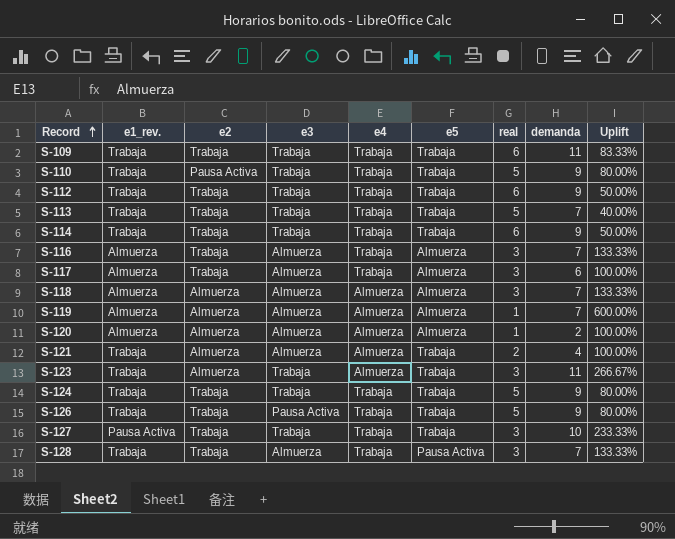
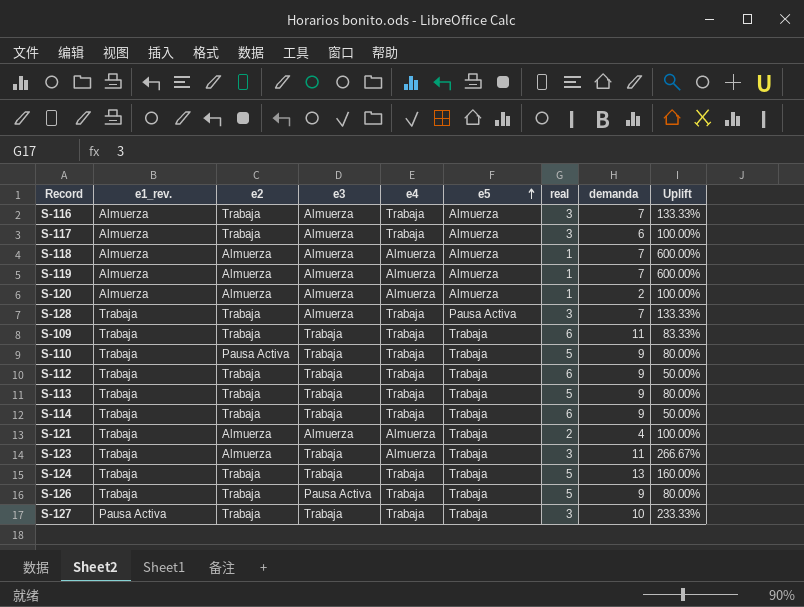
row order: Record ascending -> e5 ascending
S-118 | real: 3 -> 1
S-118 | Uplift: 133.33% -> 600.00%
S-113 | demanda: 7 -> 9
S-113 | Uplift: 40.00% -> 80.00%
S-124 | demanda: 9 -> 13
S-124 | Uplift: 80.00% -> 160.00%

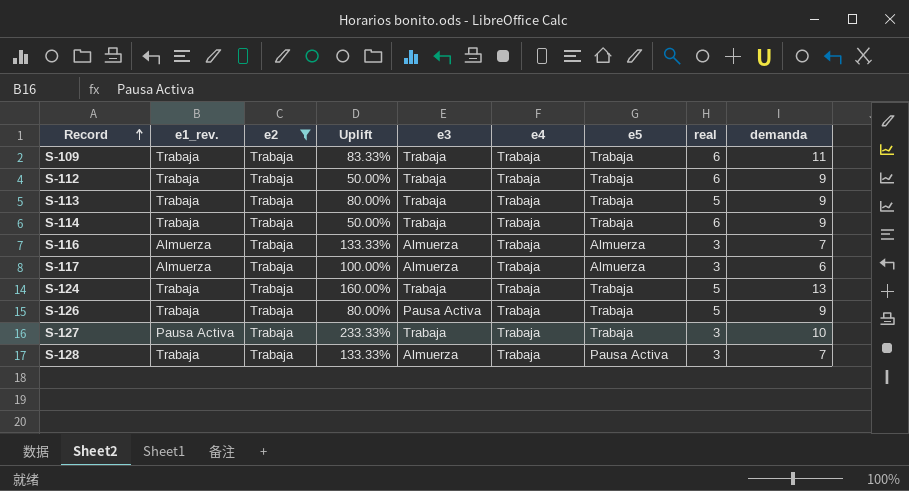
filter: none -> e2 = Trabaja
row order: e5 ascending -> Record ascending
column Uplift | position: 9 -> 4

